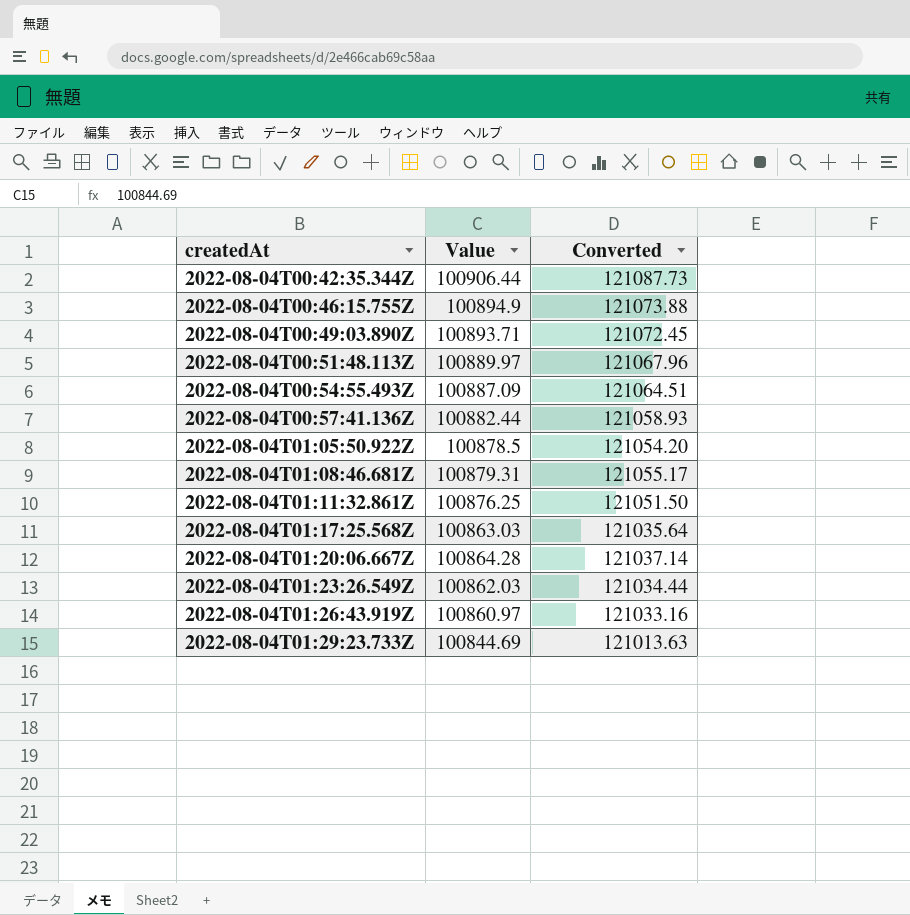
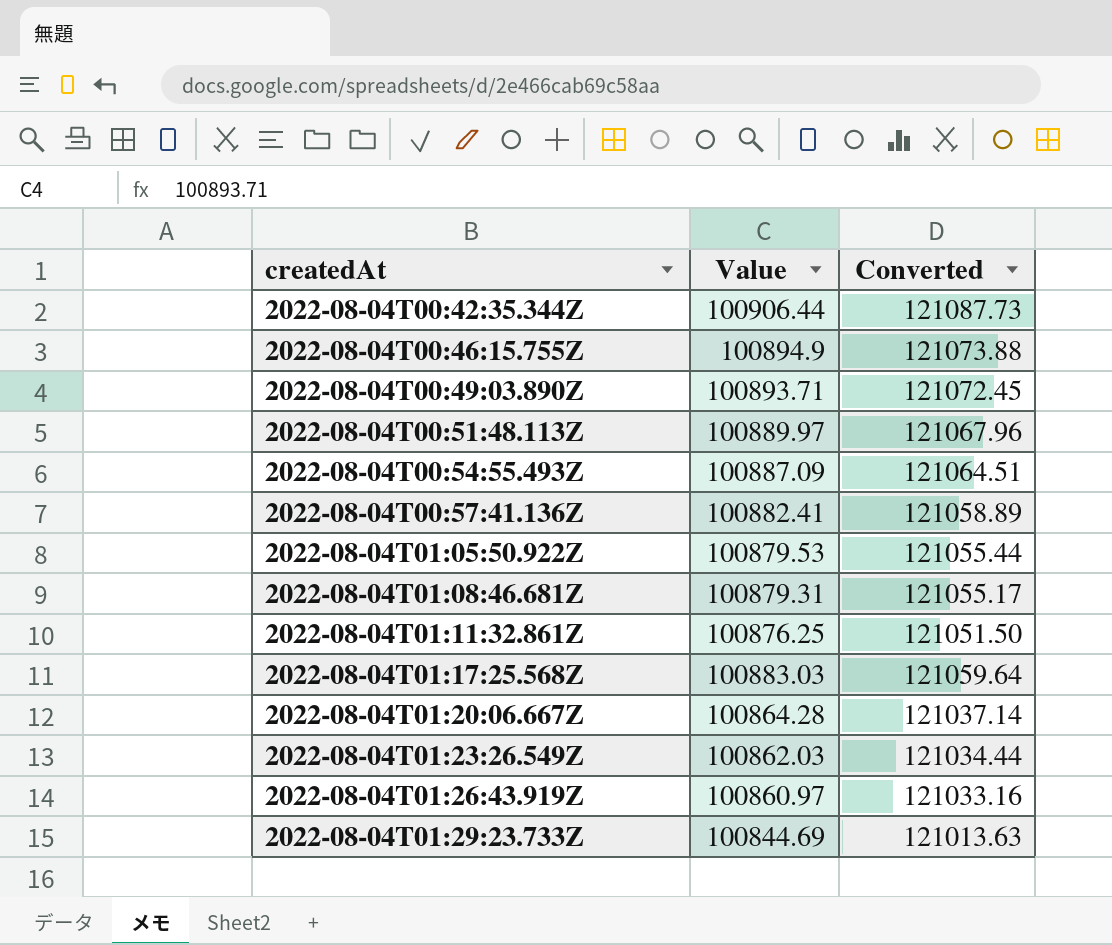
2022-08-04T00:57:41.136Z | Value: 100882.44 -> 100882.41
2022-08-04T00:57:41.136Z | Converted: 121058.93 -> 121058.89
2022-08-04T01:05:50.922Z | Value: 100878.5 -> 100879.53
2022-08-04T01:05:50.922Z | Converted: 121054.20 -> 121055.44
2022-08-04T01:17:25.568Z | Value: 100863.03 -> 100883.03
2022-08-04T01:17:25.568Z | Converted: 121035.64 -> 121059.64

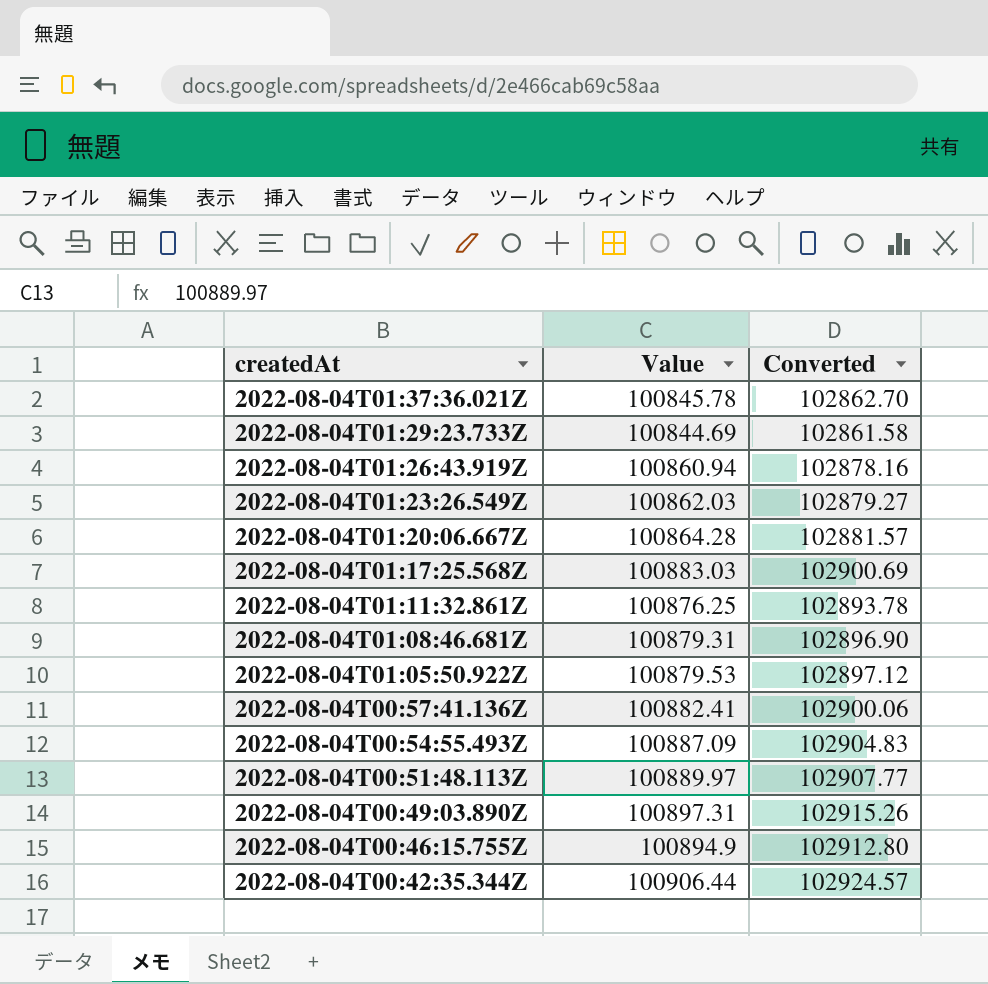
row order: createdAt ascending -> createdAt descending
column Converted | formula: [Value] * 1.2 -> [Value] * 1.02
row 2022-08-04T01:37:36.021Z: none -> 100845.78 | 102862.70
2022-08-04T01:26:43.919Z | Value: 100860.97 -> 100860.94
2022-08-04T00:49:03.890Z | Value: 100893.71 -> 100897.31

